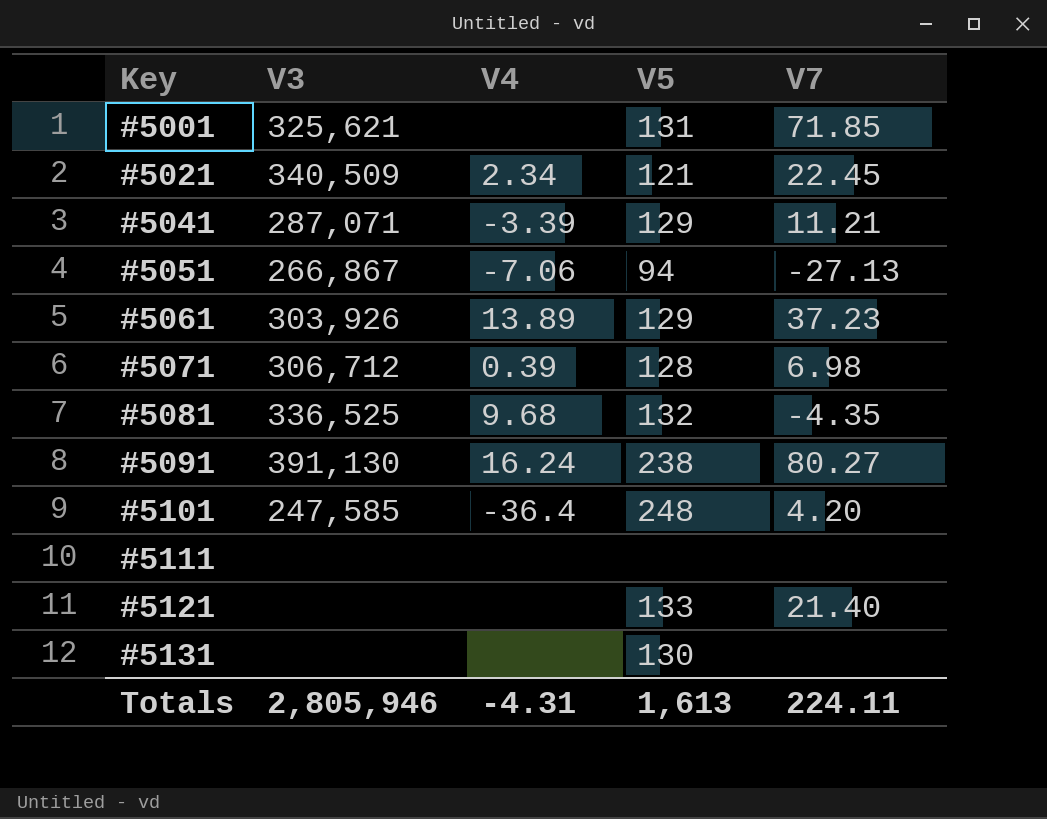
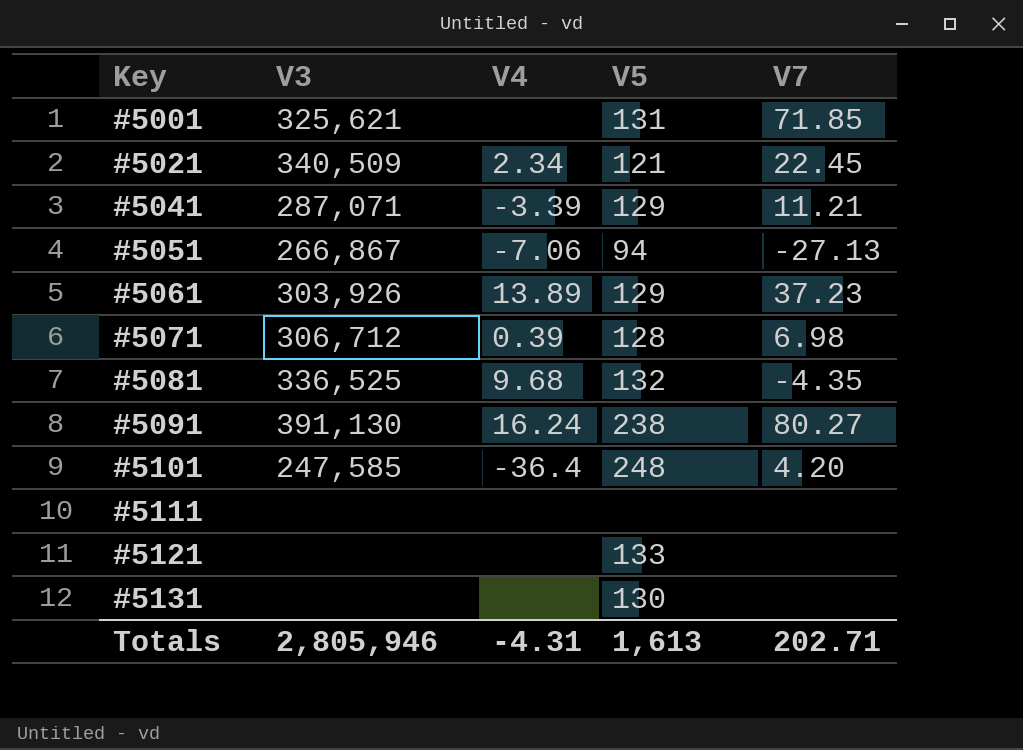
#5121 | V7: 21.40 -> none
Totals | V7: 224.11 -> 202.71

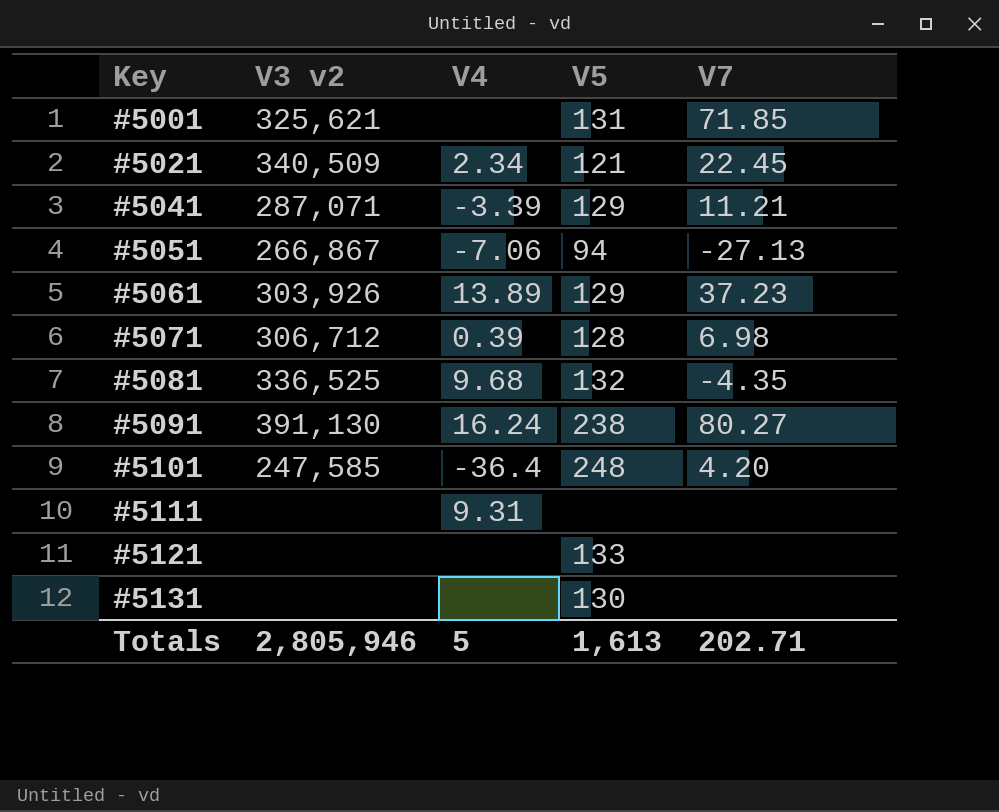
column name: V3 -> V3 v2
#5111 | V4: none -> 9.31
Totals | V4: -4.31 -> 5

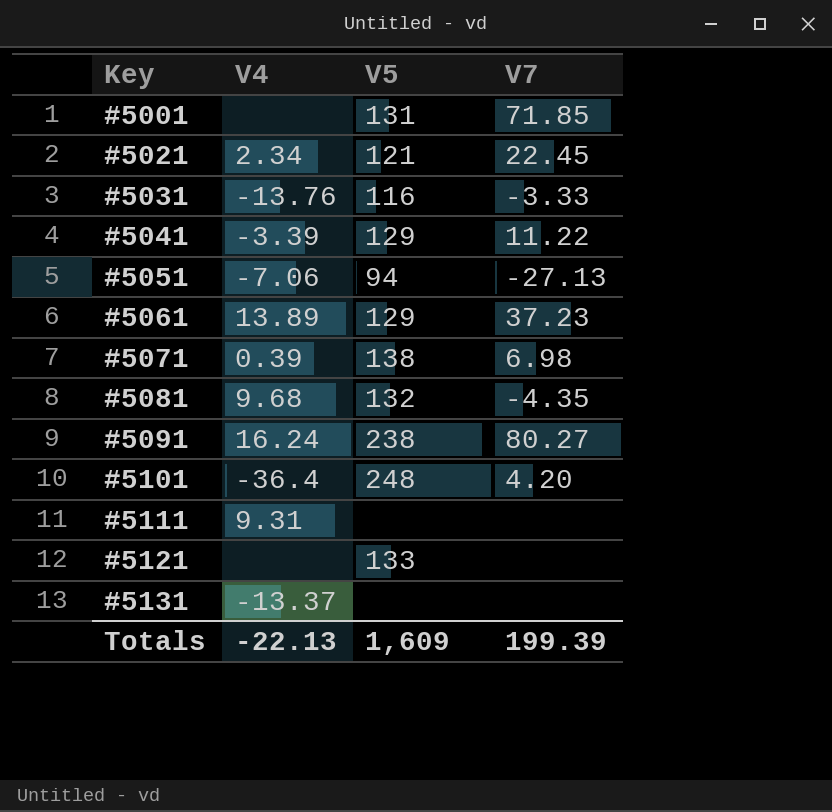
column V3 v2 | position: 2 -> none
row #5031: none -> -13.76 | 116 | -3.33
#5041 | V7: 11.21 -> 11.22
#5071 | V5: 128 -> 138
#5131 | V4: none -> -13.37
#5131 | V5: 130 -> none
Totals | V4: 5 -> -22.13
Totals | V5: 1,613 -> 1,609
Totals | V7: 202.71 -> 199.39

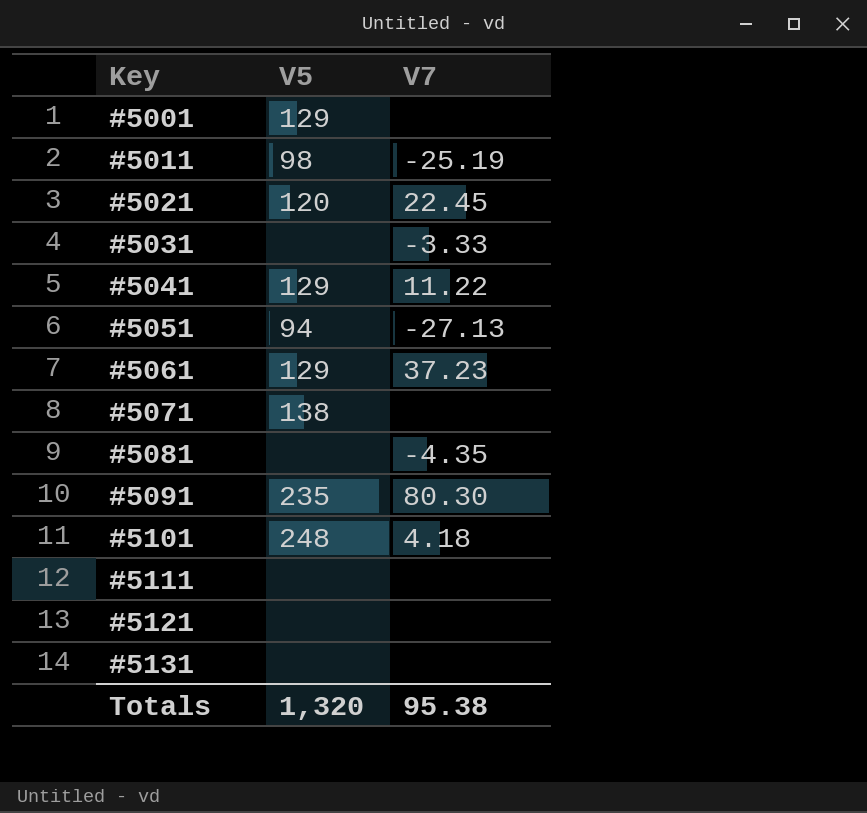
column V4 | position: 2 -> none
#5001 | V5: 131 -> 129
#5001 | V7: 71.85 -> none
row #5011: none -> 98 | -25.19
#5021 | V5: 121 -> 120
#5031 | V5: 116 -> none
#5071 | V7: 6.98 -> none
#5081 | V5: 132 -> none
#5091 | V5: 238 -> 235
#5091 | V7: 80.27 -> 80.30
#5101 | V7: 4.20 -> 4.18
#5121 | V5: 133 -> none
Totals | V5: 1,609 -> 1,320
Totals | V7: 199.39 -> 95.38

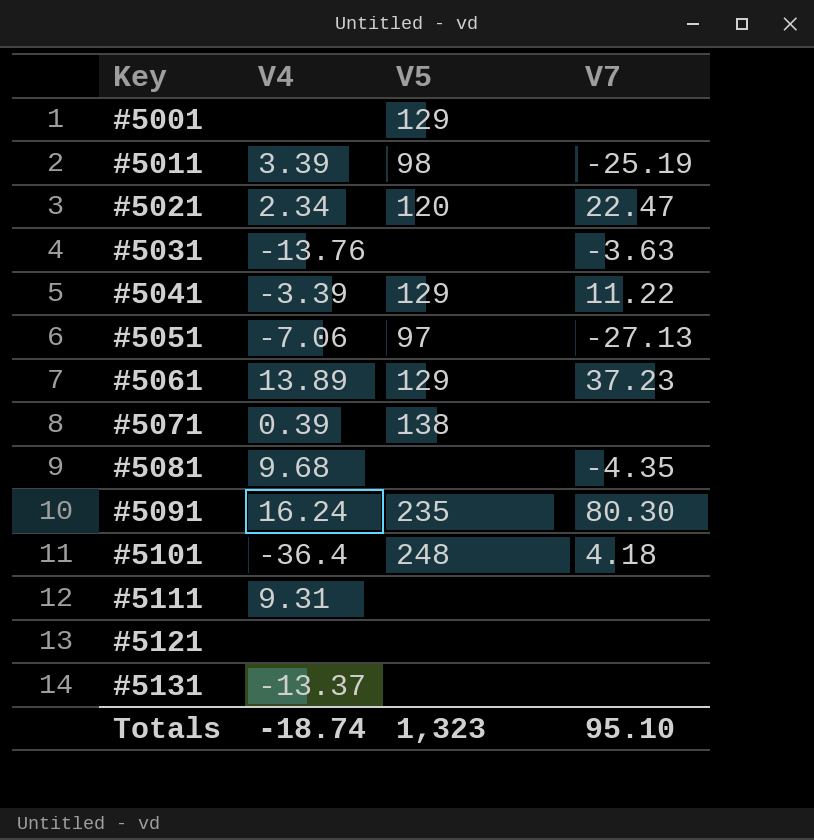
column V4 | position: none -> 2
#5021 | V7: 22.45 -> 22.47
#5031 | V7: -3.33 -> -3.63
#5051 | V5: 94 -> 97
Totals | V5: 1,320 -> 1,323
Totals | V7: 95.38 -> 95.10

